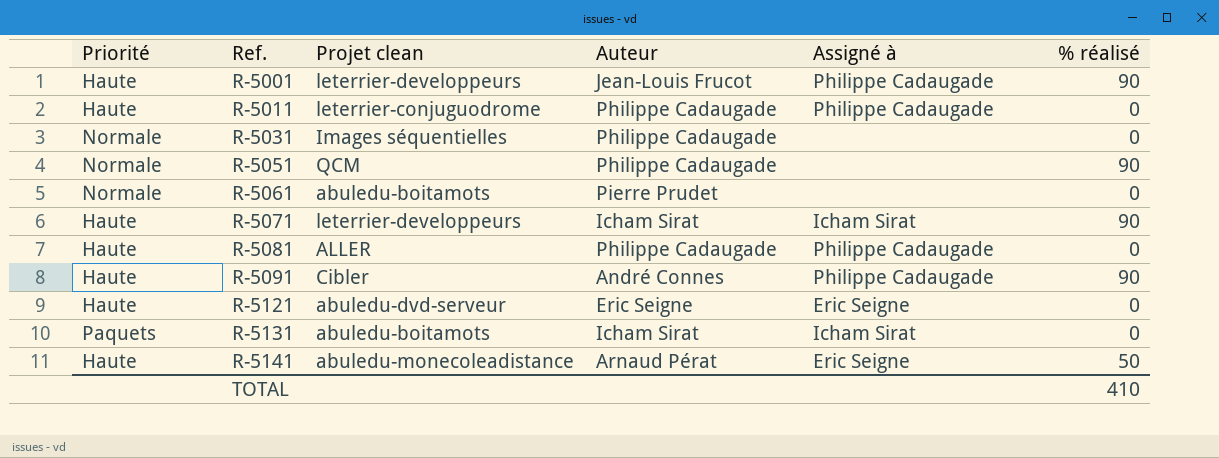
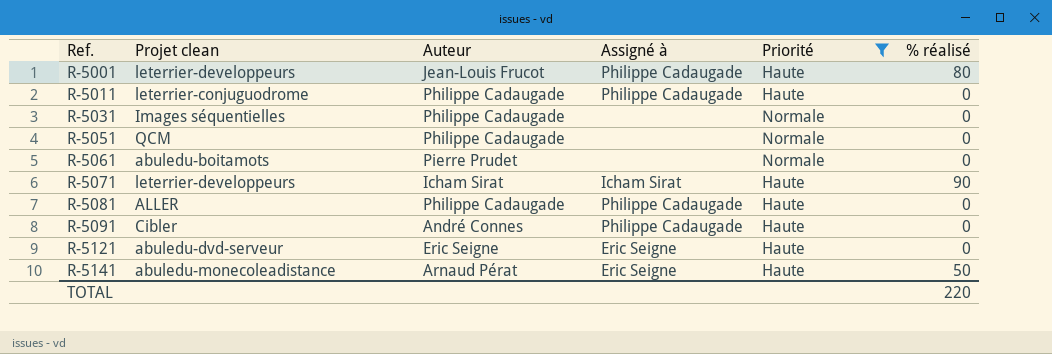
filter: none -> Priorité != Paquets
column Priorité | position: 1 -> 5
R-5001 | % réalisé: 90 -> 80
R-5051 | % réalisé: 90 -> 0
R-5091 | % réalisé: 90 -> 0
TOTAL | % réalisé: 410 -> 220

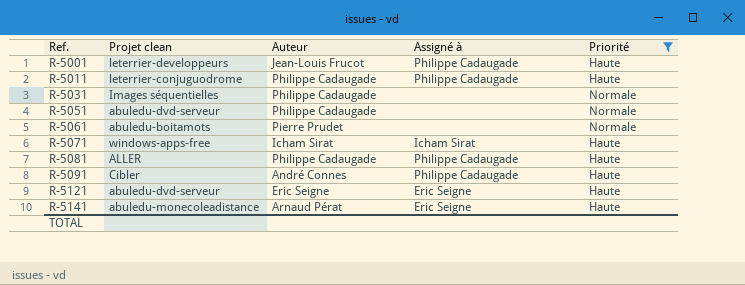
column % réalisé | position: 6 -> none
R-5051 | Projet clean: QCM -> abuledu-dvd-serveur
R-5071 | Projet clean: leterrier-developpeurs -> windows-apps-free

